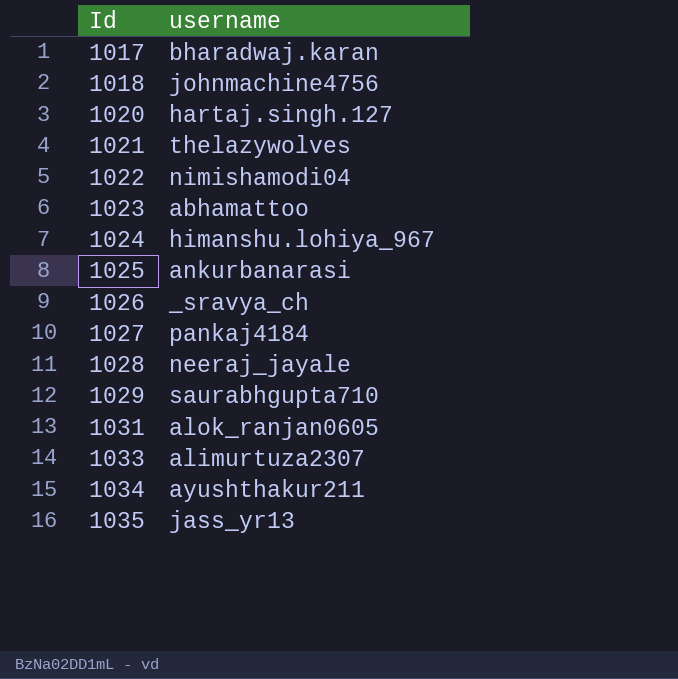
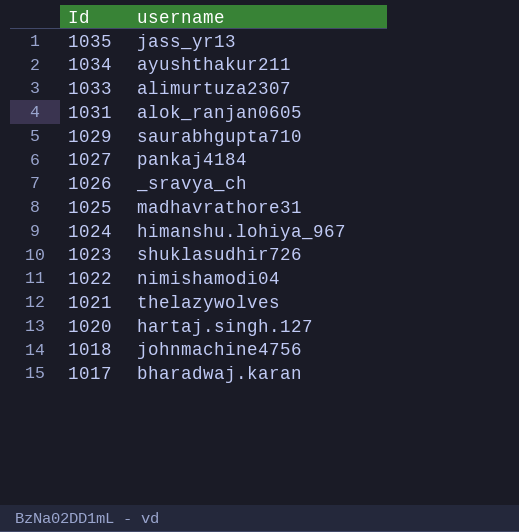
row order: Id ascending -> Id descending
row 1028: neeraj_jayale -> none
1025 | username: ankurbanarasi -> madhavrathore31
1023 | username: abhamattoo -> shuklasudhir726

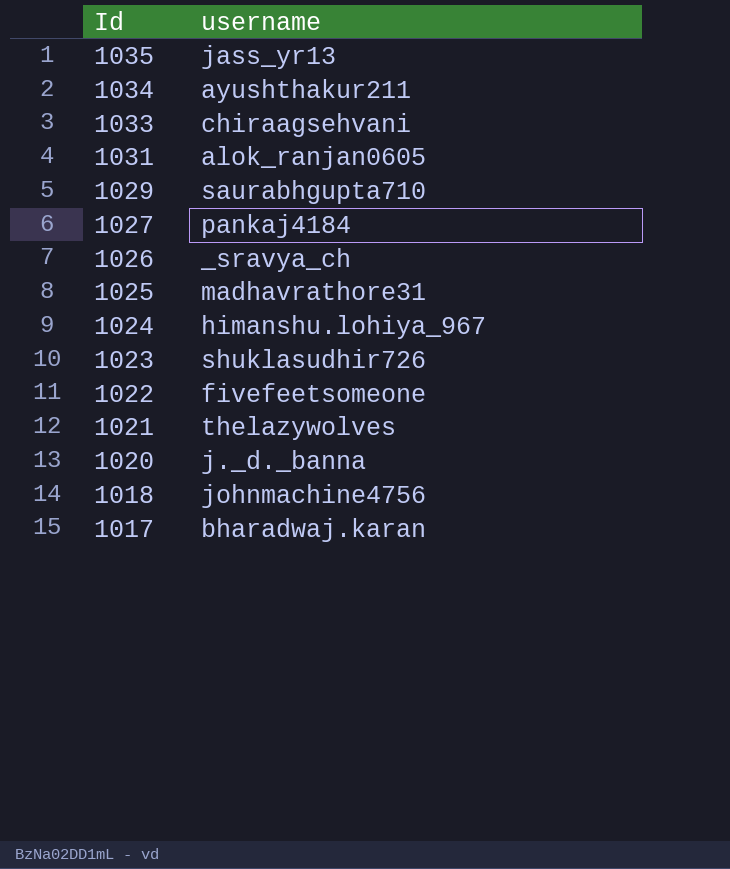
1033 | username: alimurtuza2307 -> chiraagsehvani
1022 | username: nimishamodi04 -> fivefeetsomeone
1020 | username: hartaj.singh.127 -> j._d._banna

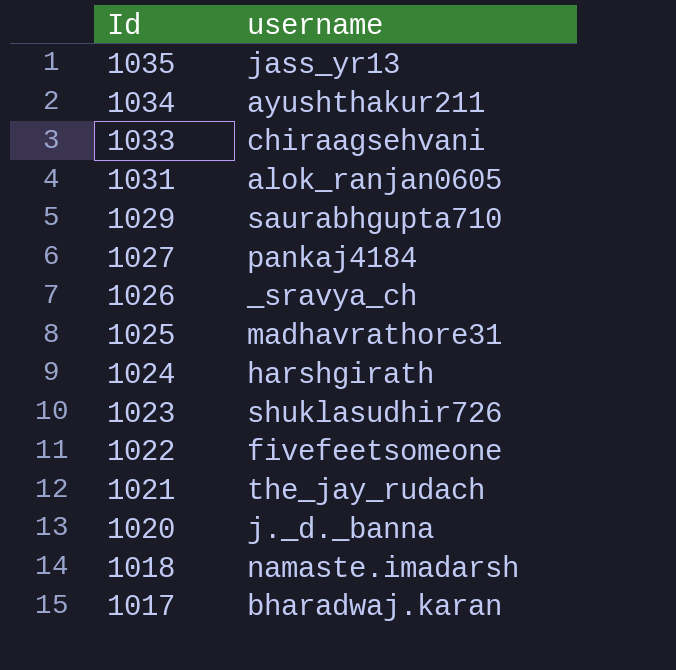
1024 | username: himanshu.lohiya_967 -> harshgirath
1021 | username: thelazywolves -> the_jay_rudach
1018 | username: johnmachine4756 -> namaste.imadarsh

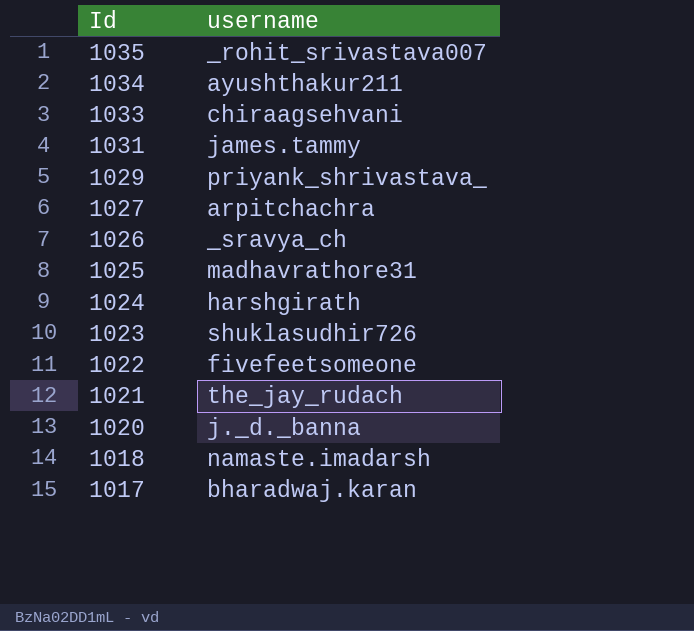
1035 | username: jass_yr13 -> _rohit_srivastava007
1031 | username: alok_ranjan0605 -> james.tammy
1029 | username: saurabhgupta710 -> priyank_shrivastava_
1027 | username: pankaj4184 -> arpitchachra

